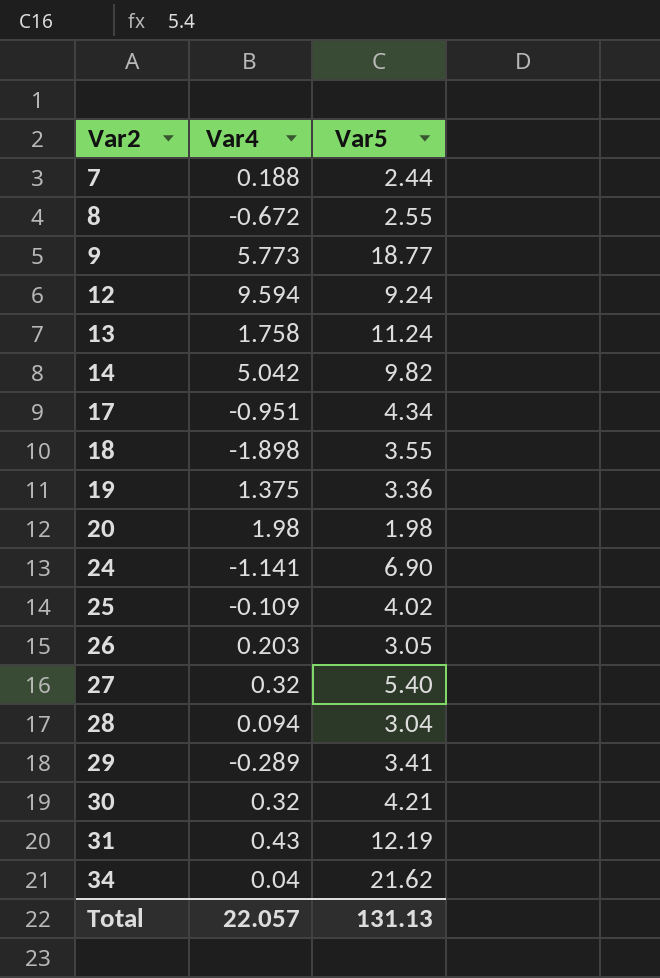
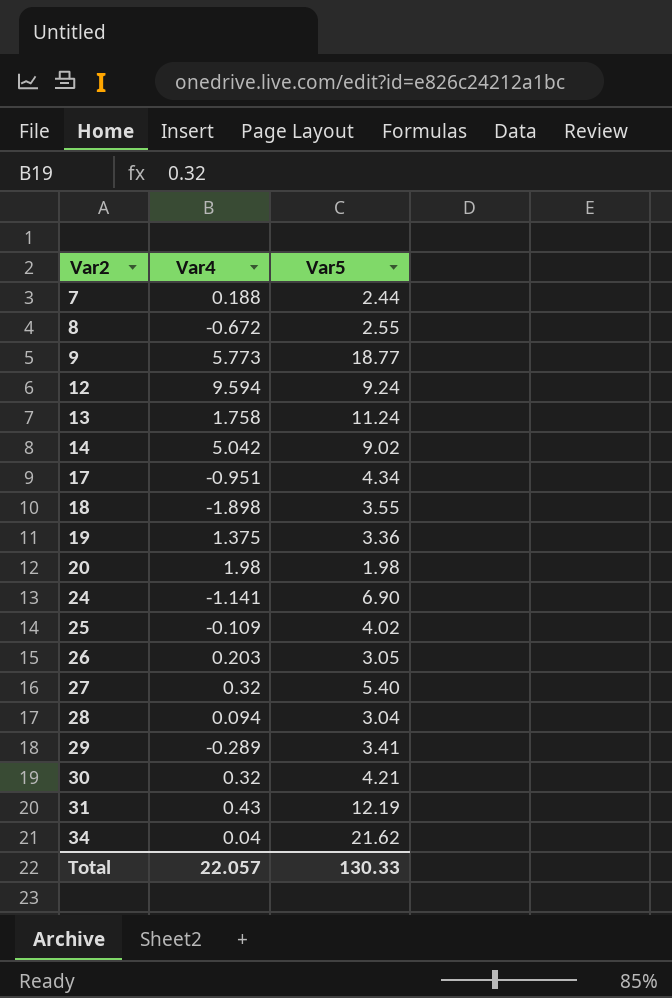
14 | Var5: 9.82 -> 9.02
Total | Var5: 131.13 -> 130.33

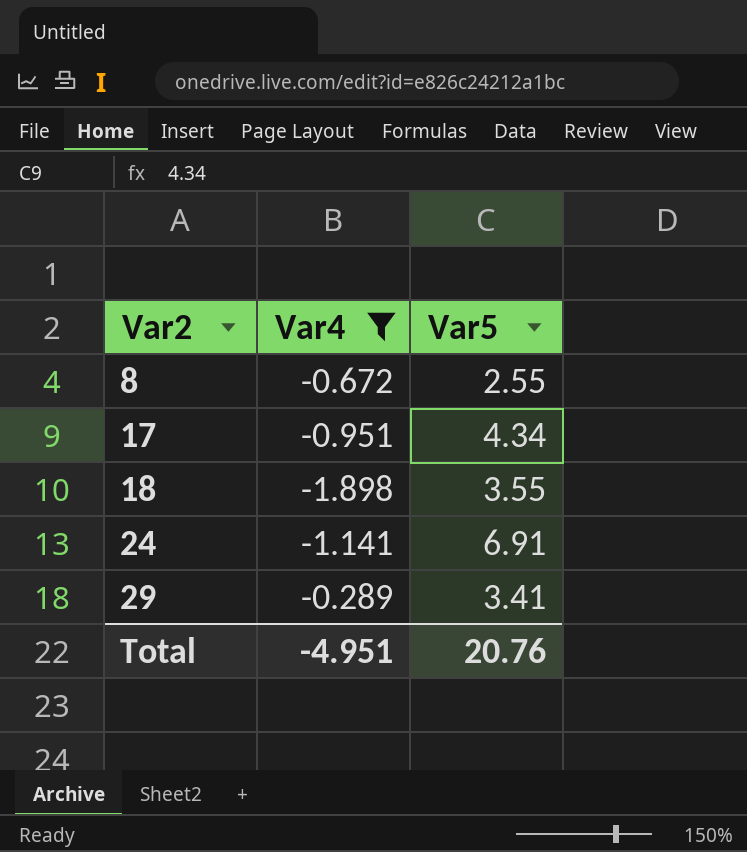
filter: none -> Var4 <= -0.289
24 | Var5: 6.90 -> 6.91
Total | Var4: 22.057 -> -4.951
Total | Var5: 130.33 -> 20.76

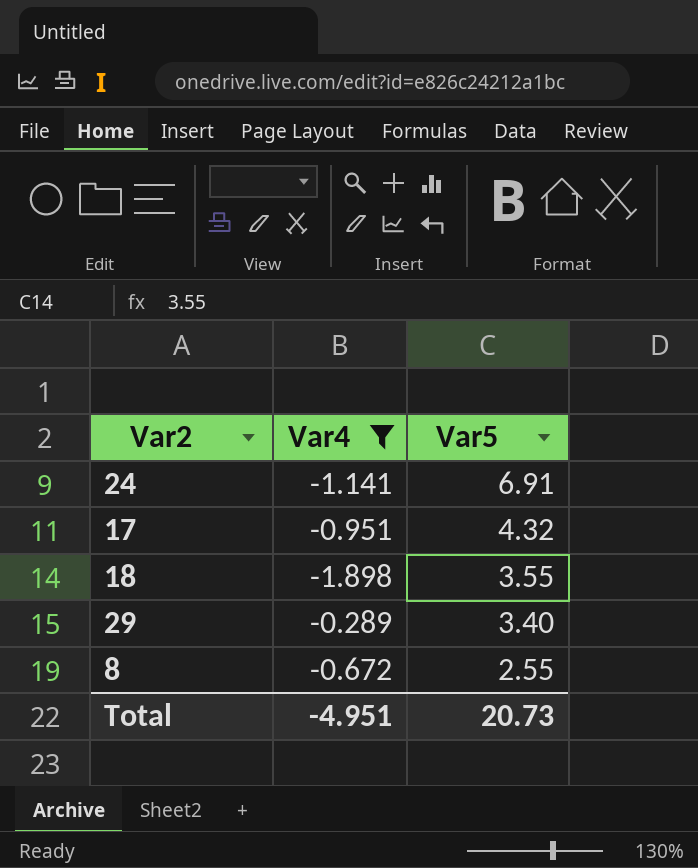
row order: Var2 ascending -> Var5 descending
17 | Var5: 4.34 -> 4.32
29 | Var5: 3.41 -> 3.40
Total | Var5: 20.76 -> 20.73

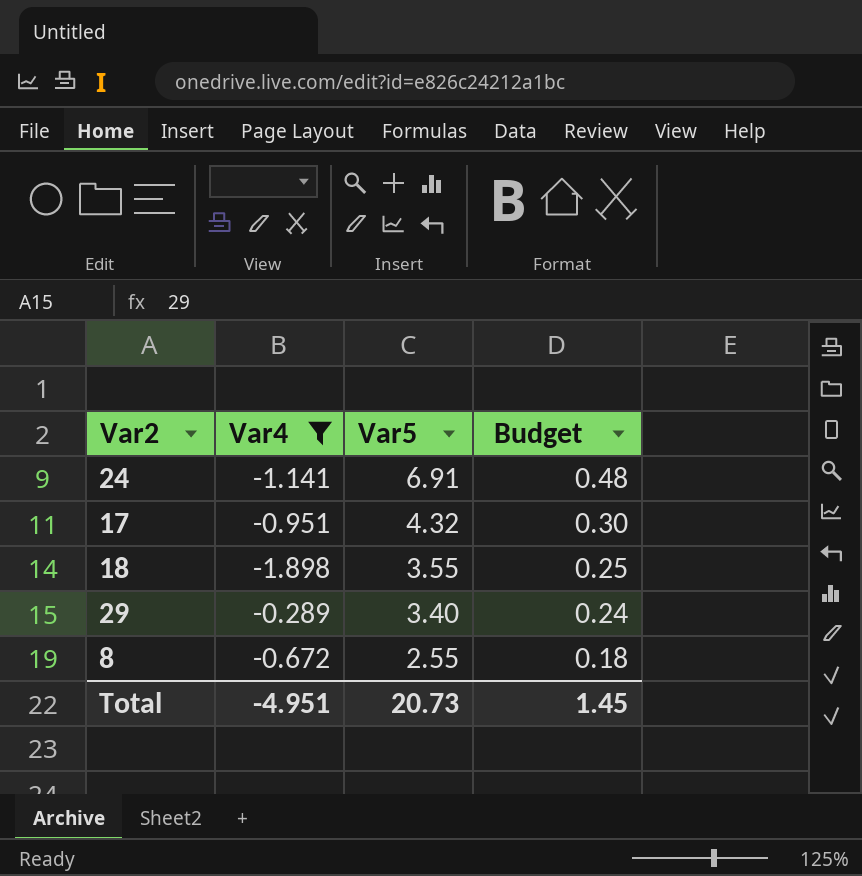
column Budget | formula: none -> [Var5] * 0.07

